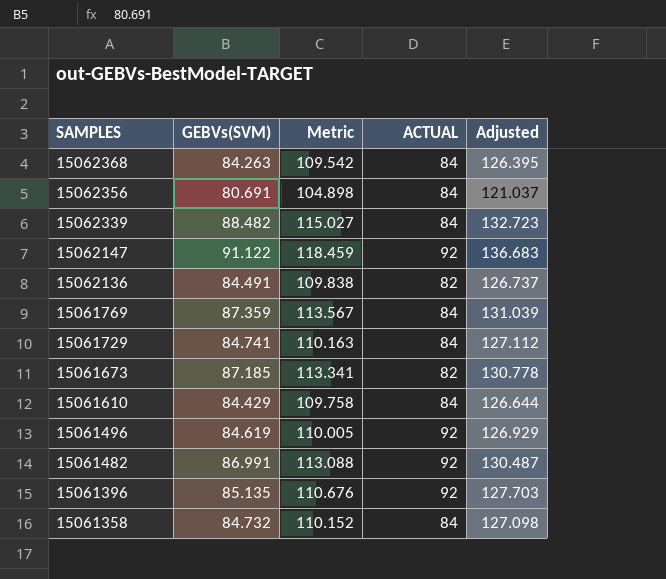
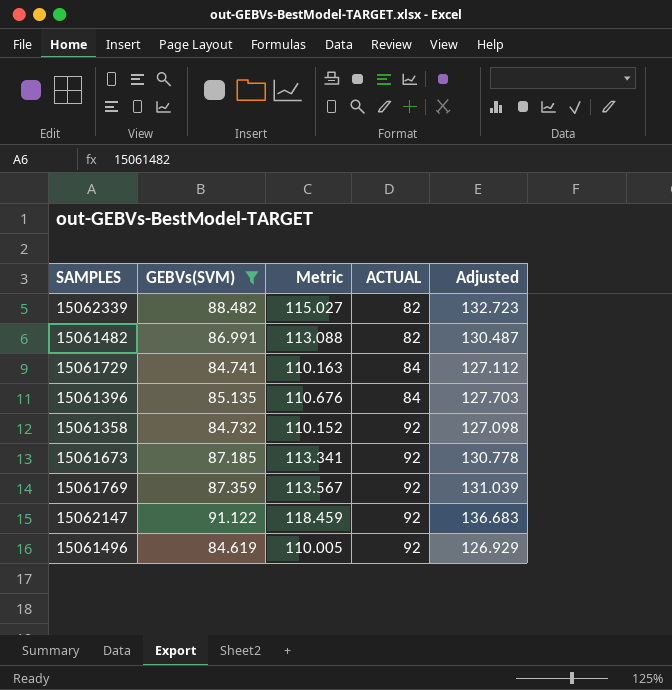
filter: none -> GEBVs(SVM) >= 84.619
row order: SAMPLES descending -> ACTUAL ascending
15062339 | ACTUAL: 84 -> 82
15061482 | ACTUAL: 92 -> 82
15061396 | ACTUAL: 92 -> 84
15061358 | ACTUAL: 84 -> 92
15061673 | ACTUAL: 82 -> 92
15061769 | ACTUAL: 84 -> 92

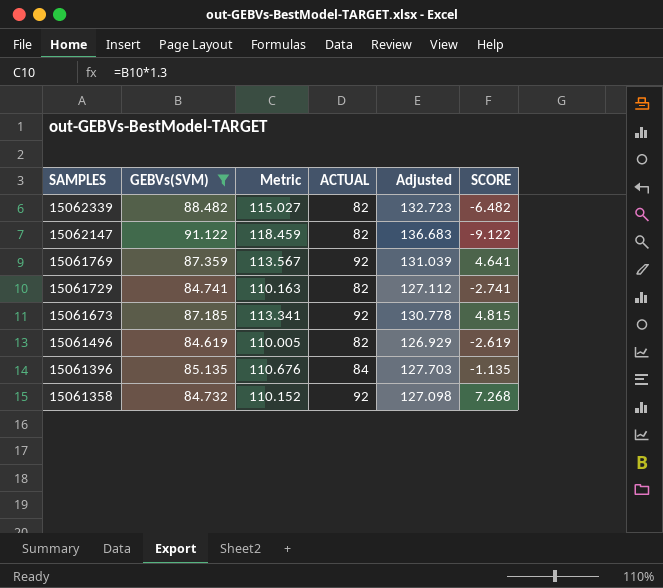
row order: ACTUAL ascending -> SAMPLES descending
column SCORE | formula: none -> [ACTUAL] - [GEBVs(SVM)]
row 15061482: 86.991 | 113.088 | 82 | 130.487 -> none
15062147 | ACTUAL: 92 -> 82
15061729 | ACTUAL: 84 -> 82
15061496 | ACTUAL: 92 -> 82

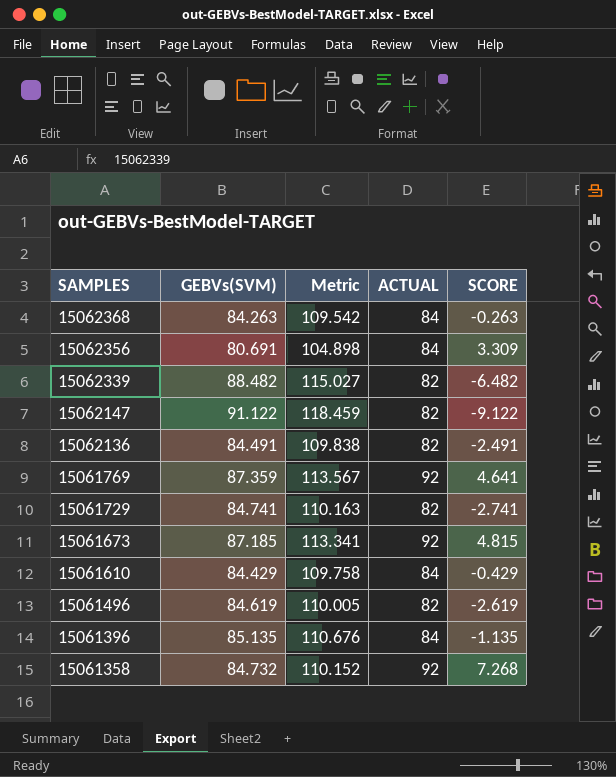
filter: GEBVs(SVM) >= 84.619 -> none
column Adjusted | formula: [GEBVs(SVM)] * 1.5 -> none

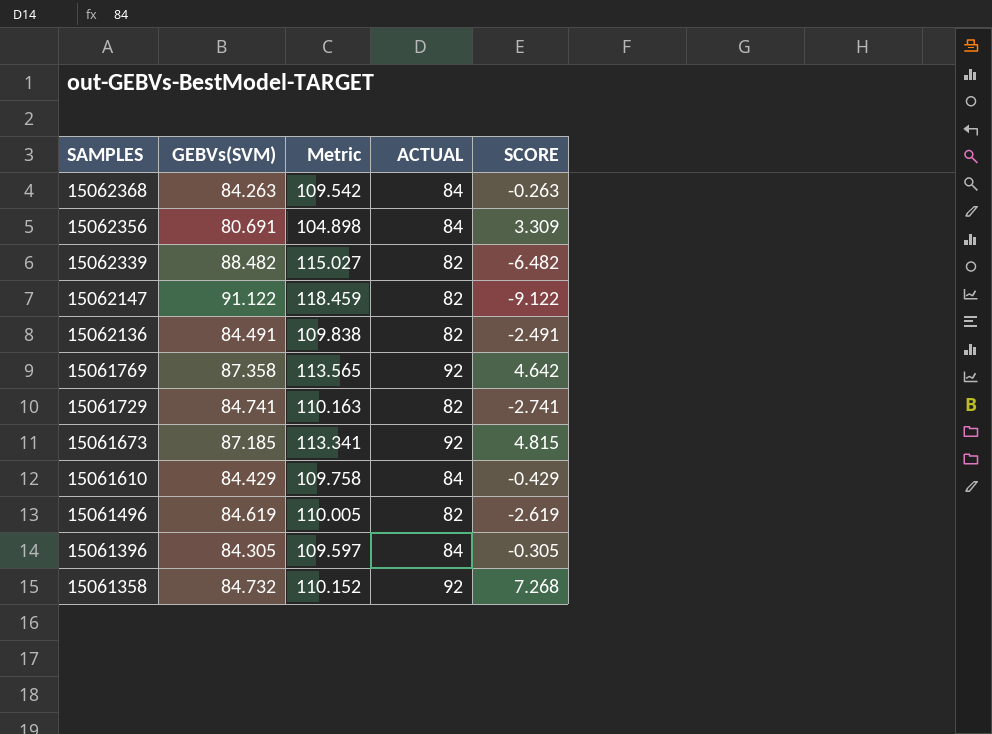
15061769 | GEBVs(SVM): 87.359 -> 87.358
15061769 | Metric: 113.567 -> 113.565
15061769 | SCORE: 4.641 -> 4.642
15061396 | GEBVs(SVM): 85.135 -> 84.305
15061396 | Metric: 110.676 -> 109.597
15061396 | SCORE: -1.135 -> -0.305

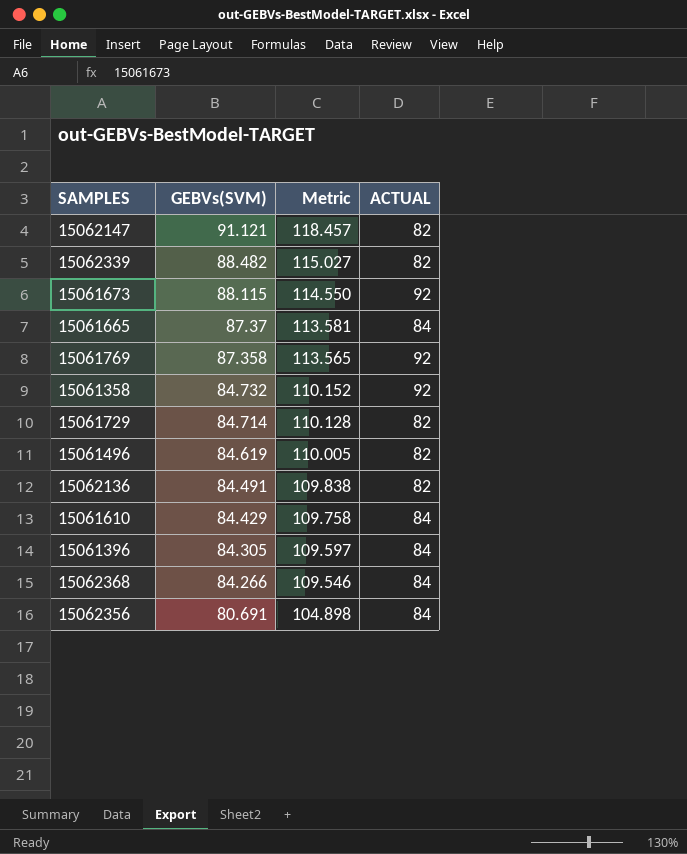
row order: SAMPLES descending -> GEBVs(SVM) descending
column SCORE | formula: [ACTUAL] - [GEBVs(SVM)] -> none
15062147 | GEBVs(SVM): 91.122 -> 91.121
15062147 | Metric: 118.459 -> 118.457
15061673 | GEBVs(SVM): 87.185 -> 88.115
15061673 | Metric: 113.341 -> 114.550
row 15061665: none -> 87.37 | 113.581 | 84
15061729 | GEBVs(SVM): 84.741 -> 84.714
15061729 | Metric: 110.163 -> 110.128
15062368 | GEBVs(SVM): 84.263 -> 84.266
15062368 | Metric: 109.542 -> 109.546

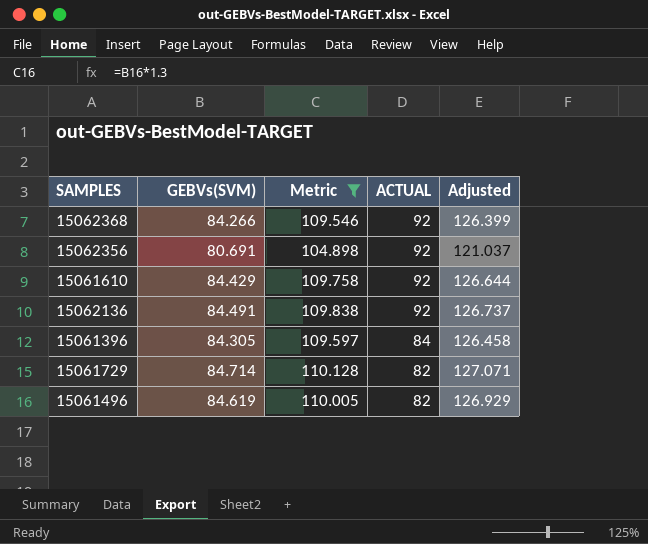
filter: none -> Metric <= 110.128
row order: GEBVs(SVM) descending -> ACTUAL descending
column Adjusted | formula: none -> [GEBVs(SVM)] * 1.5
15062368 | ACTUAL: 84 -> 92
15062356 | ACTUAL: 84 -> 92
15061610 | ACTUAL: 84 -> 92
15062136 | ACTUAL: 82 -> 92

